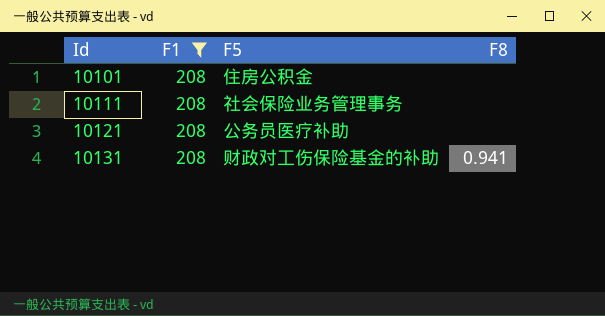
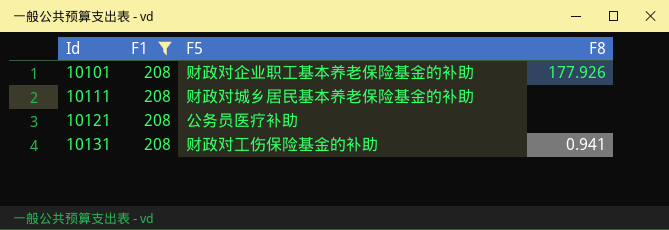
10101 | F5: 住房公积金 -> 财政对企业职工基本养老保险基金的补助
10101 | F8: none -> 177.926
10111 | F5: 社会保险业务管理事务 -> 财政对城乡居民基本养老保险基金的补助

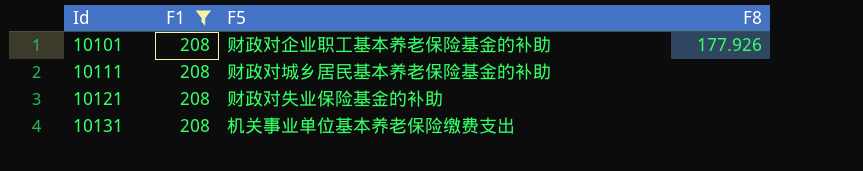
10121 | F5: 公务员医疗补助 -> 财政对失业保险基金的补助
10131 | F5: 财政对工伤保险基金的补助 -> 机关事业单位基本养老保险缴费支出
10131 | F8: 0.941 -> none

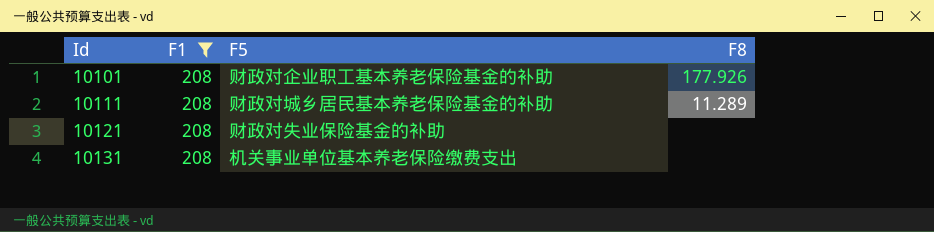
10111 | F8: none -> 11.289

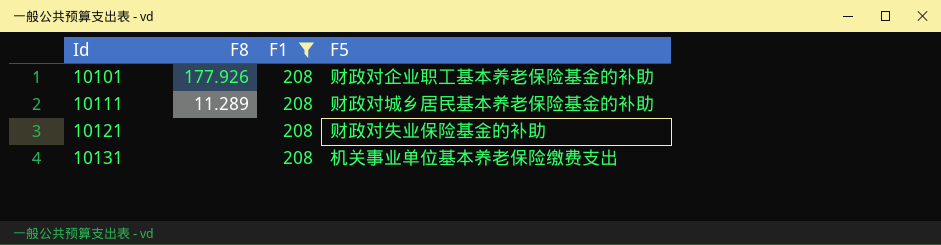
column F8 | position: 4 -> 2

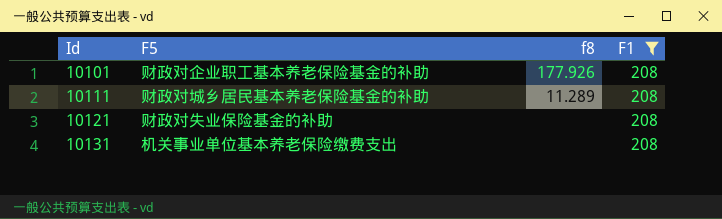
column F5 | position: 4 -> 2
column name: F8 -> f8

